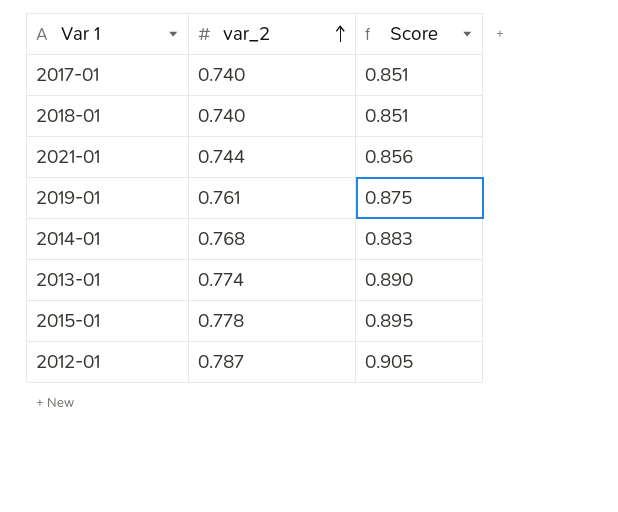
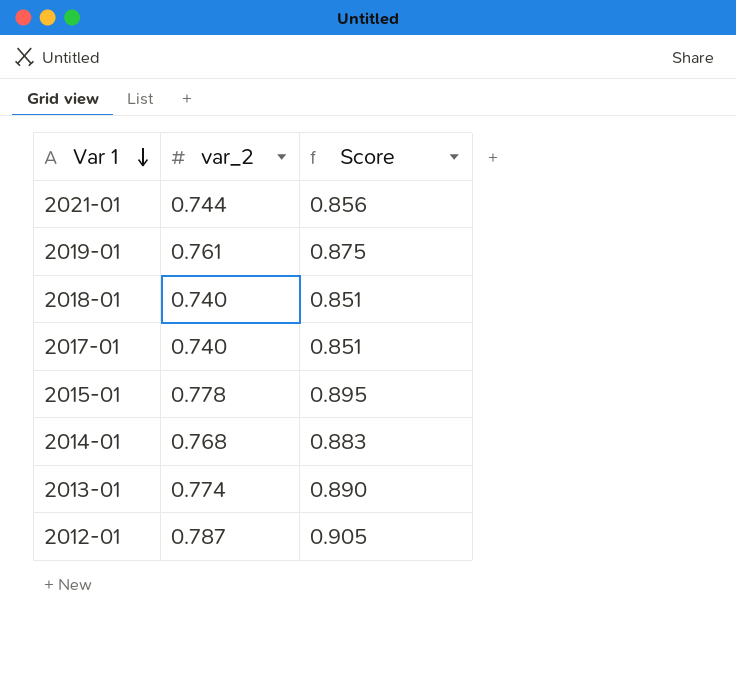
row order: var_2 ascending -> Var 1 descending

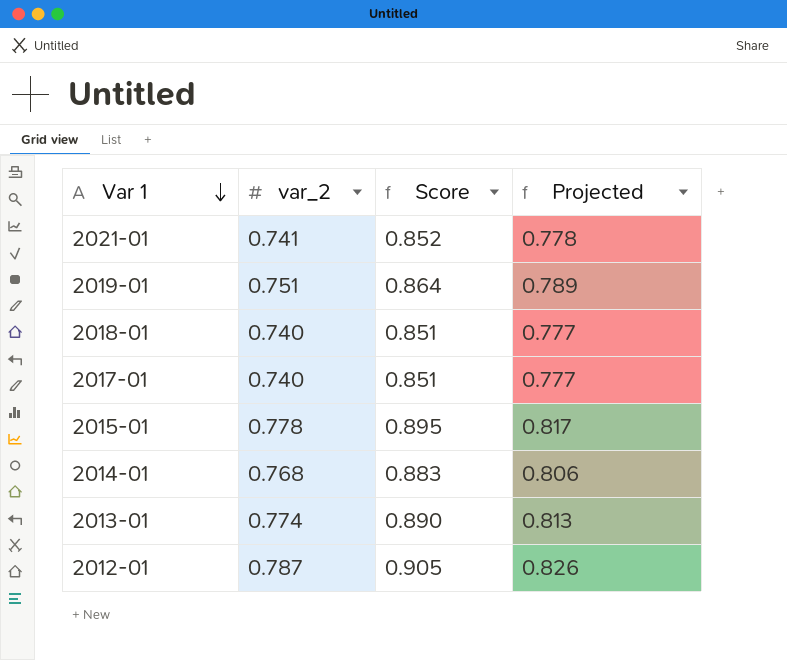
column Projected | formula: none -> [var_2] * 1.05
2021-01 | var_2: 0.744 -> 0.741
2021-01 | Score: 0.856 -> 0.852
2019-01 | var_2: 0.761 -> 0.751
2019-01 | Score: 0.875 -> 0.864

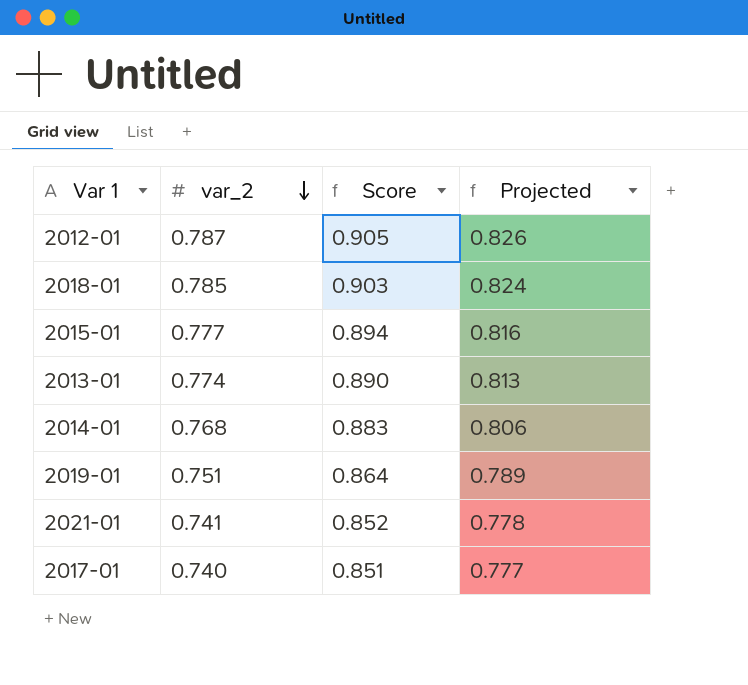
row order: Var 1 descending -> var_2 descending
2018-01 | var_2: 0.740 -> 0.785
2018-01 | Score: 0.851 -> 0.903
2018-01 | Projected: 0.777 -> 0.824
2015-01 | var_2: 0.778 -> 0.777
2015-01 | Score: 0.895 -> 0.894
2015-01 | Projected: 0.817 -> 0.816

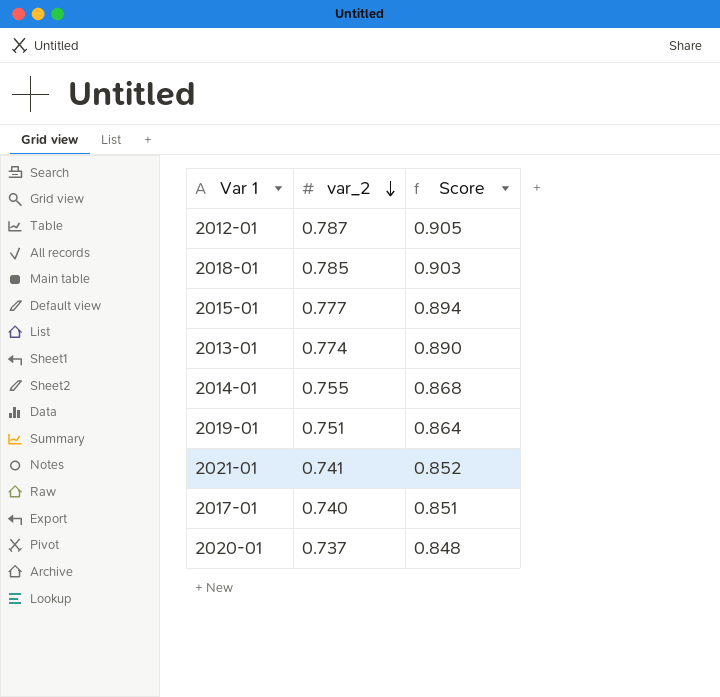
column Projected | formula: [var_2] * 1.05 -> none
2014-01 | var_2: 0.768 -> 0.755
2014-01 | Score: 0.883 -> 0.868
row 2020-01: none -> 0.737 | 0.848

